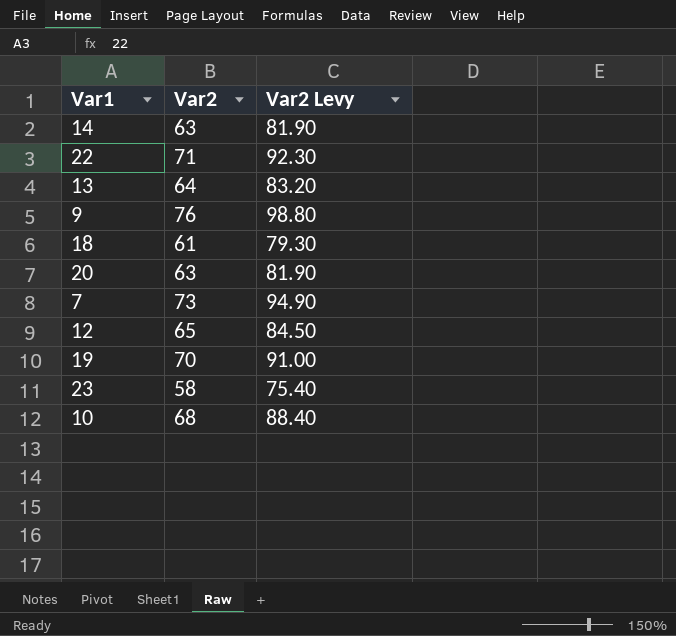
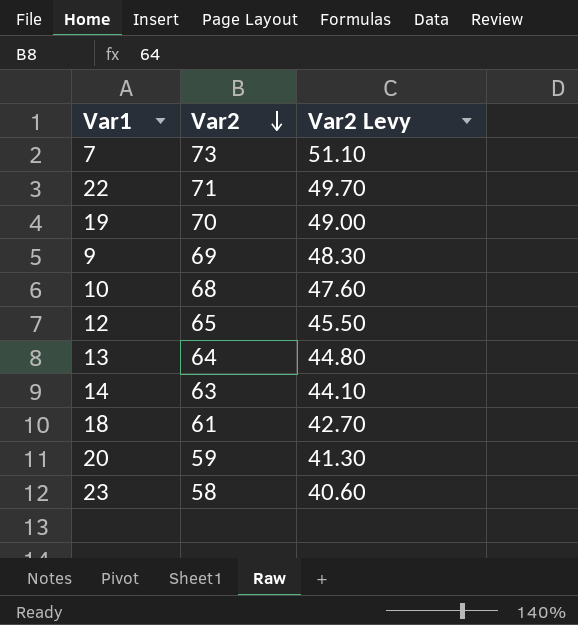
row order: none -> Var2 descending
column Var2 Levy | formula: [Var2] * 1.3 -> [Var2] * 0.7
9 | Var2: 76 -> 69
20 | Var2: 63 -> 59

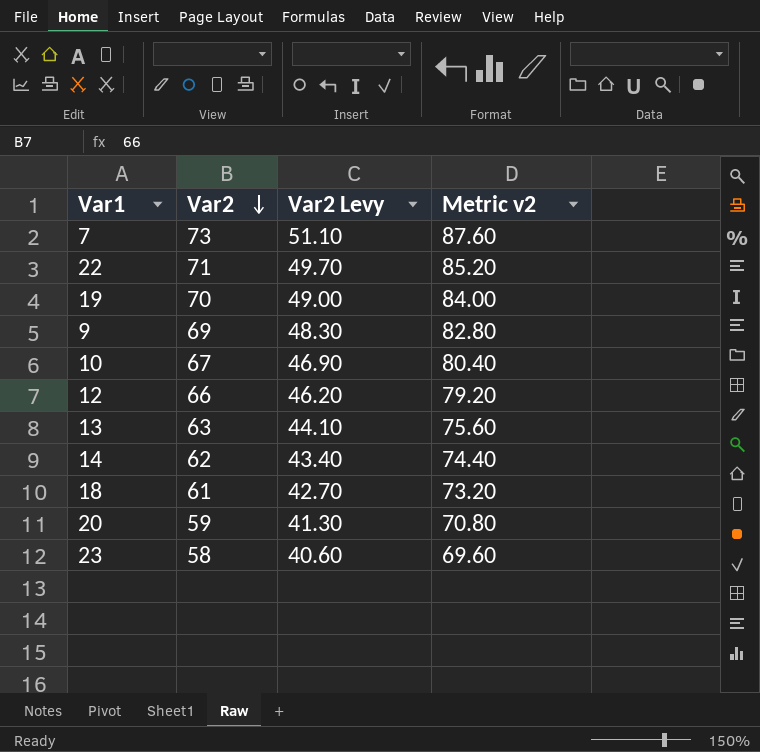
column Metric v2 | formula: none -> [Var2] * 1.2
10 | Var2: 68 -> 67
10 | Var2 Levy: 47.60 -> 46.90
12 | Var2: 65 -> 66
12 | Var2 Levy: 45.50 -> 46.20
13 | Var2: 64 -> 63
13 | Var2 Levy: 44.80 -> 44.10
14 | Var2: 63 -> 62
14 | Var2 Levy: 44.10 -> 43.40

